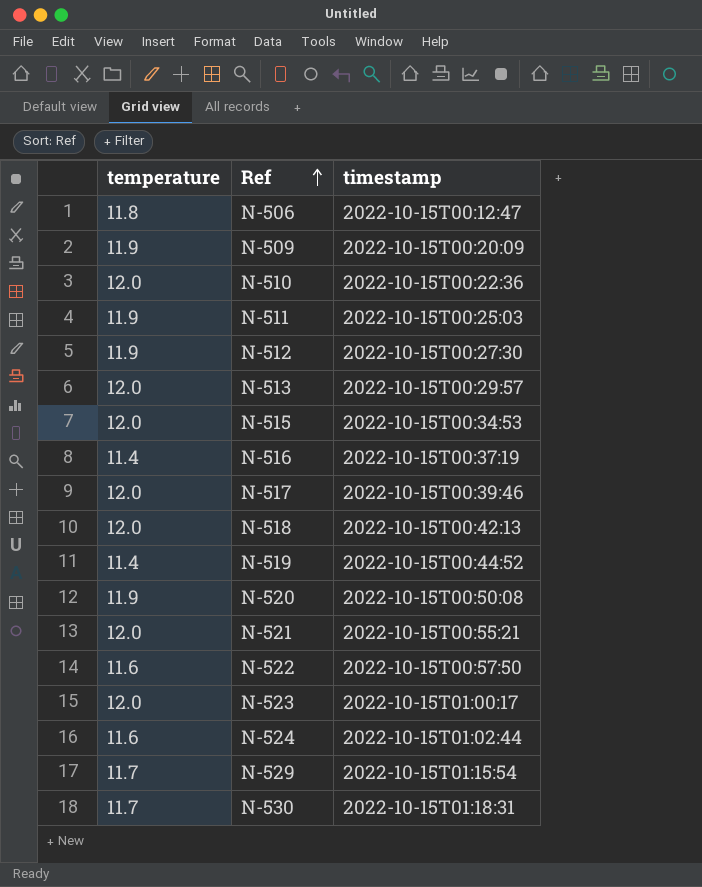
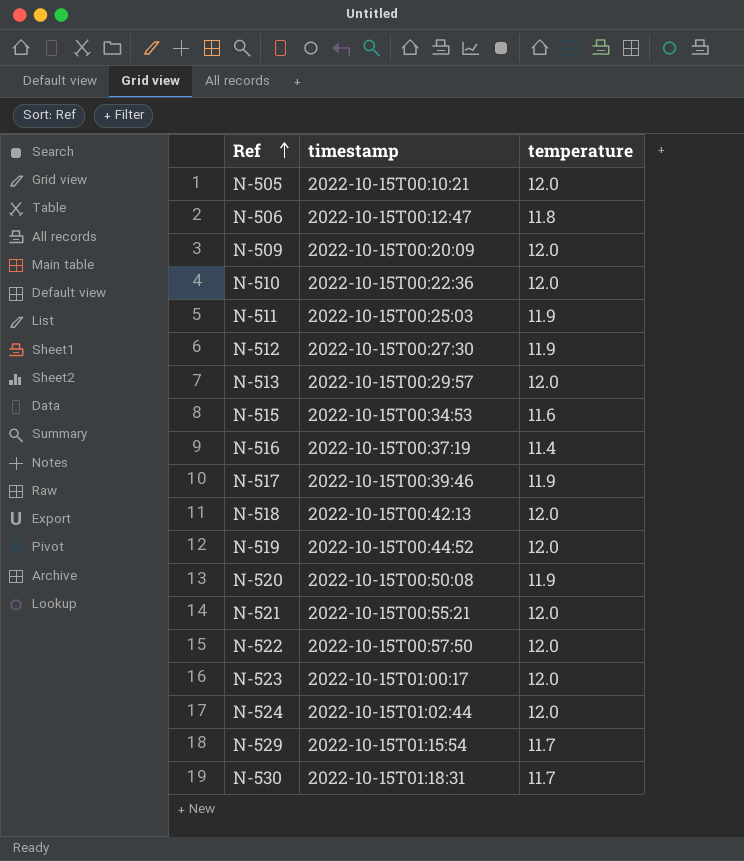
column temperature | position: 1 -> 3
row N-505: none -> 2022-10-15T00:10:21 | 12.0
N-509 | temperature: 11.9 -> 12.0
N-515 | temperature: 12.0 -> 11.6
N-517 | temperature: 12.0 -> 11.9
N-519 | temperature: 11.4 -> 12.0
N-522 | temperature: 11.6 -> 12.0
N-524 | temperature: 11.6 -> 12.0

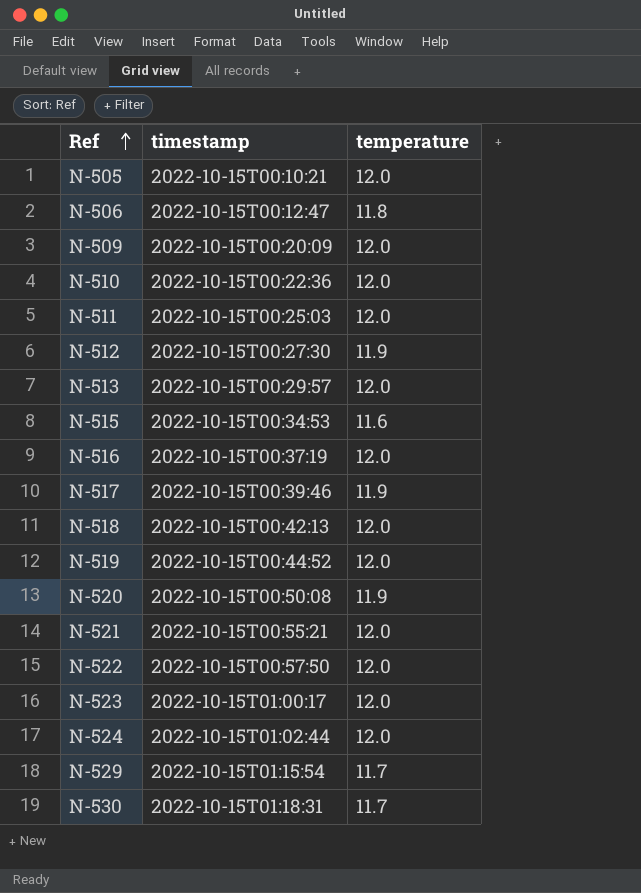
N-511 | temperature: 11.9 -> 12.0
N-516 | temperature: 11.4 -> 12.0

